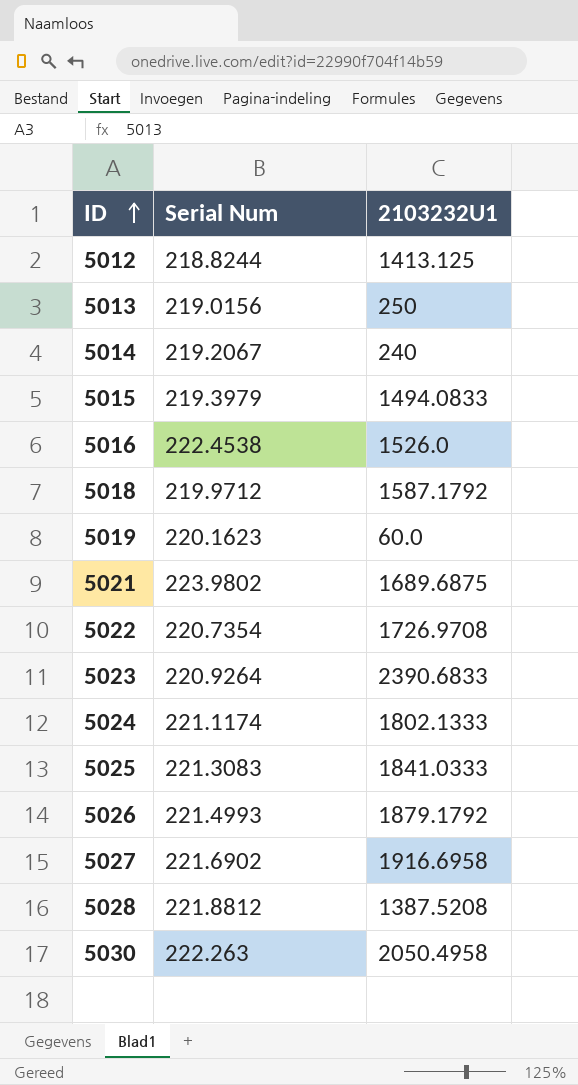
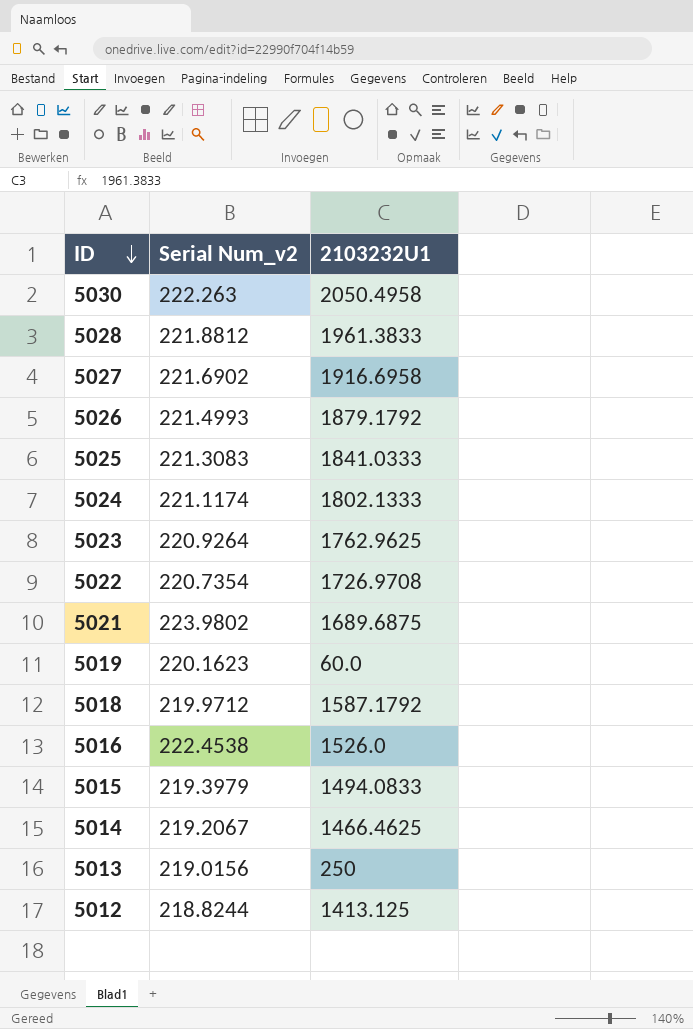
row order: ID ascending -> ID descending
column name: Serial Num -> Serial Num_v2
5028 | 2103232U1: 1387.5208 -> 1961.3833
5023 | 2103232U1: 2390.6833 -> 1762.9625
5014 | 2103232U1: 240 -> 1466.4625

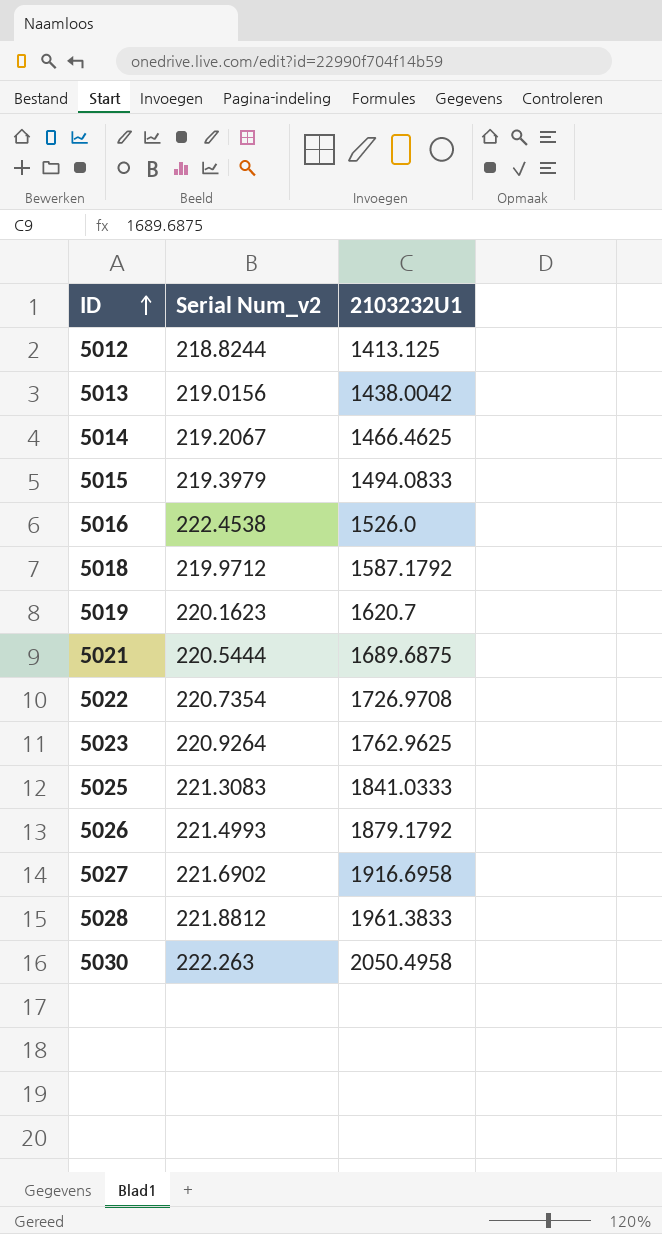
row order: ID descending -> ID ascending
row 5024: 221.1174 | 1802.1333 -> none
5013 | 2103232U1: 250 -> 1438.0042
5019 | 2103232U1: 60.0 -> 1620.7
5021 | Serial Num_v2: 223.9802 -> 220.5444

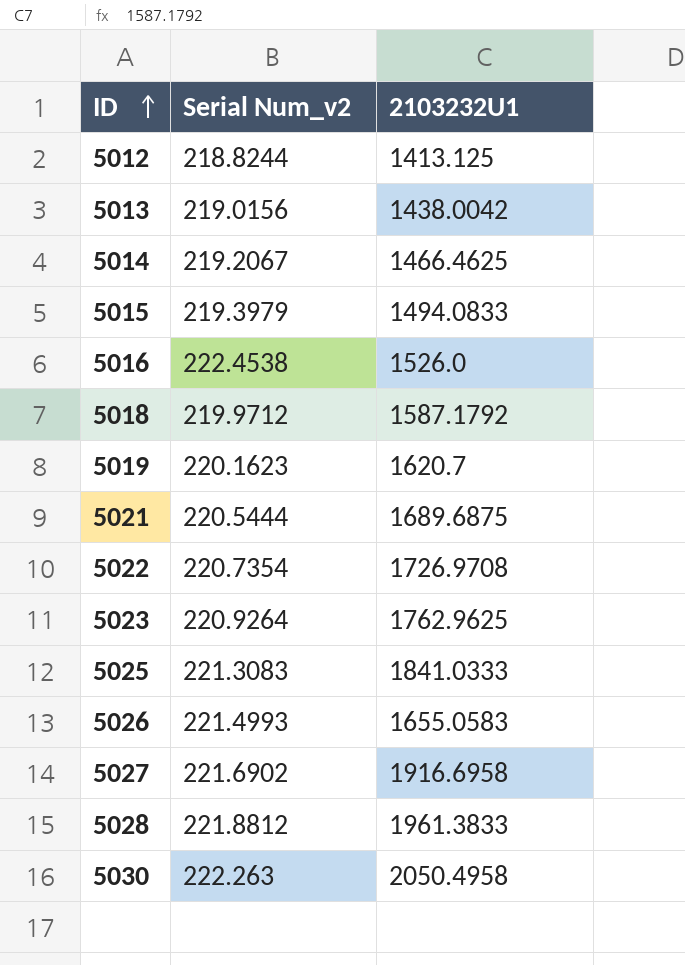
5026 | 2103232U1: 1879.1792 -> 1655.0583

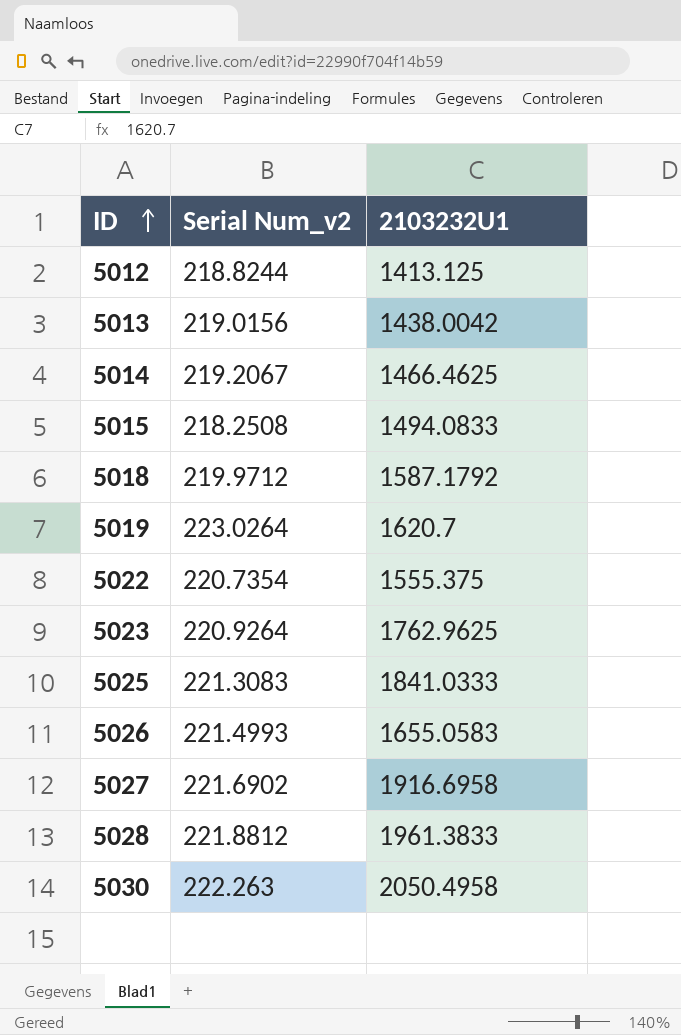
row 5016: 222.4538 | 1526.0 -> none
row 5021: 220.5444 | 1689.6875 -> none
5015 | Serial Num_v2: 219.3979 -> 218.2508
5019 | Serial Num_v2: 220.1623 -> 223.0264
5022 | 2103232U1: 1726.9708 -> 1555.375

